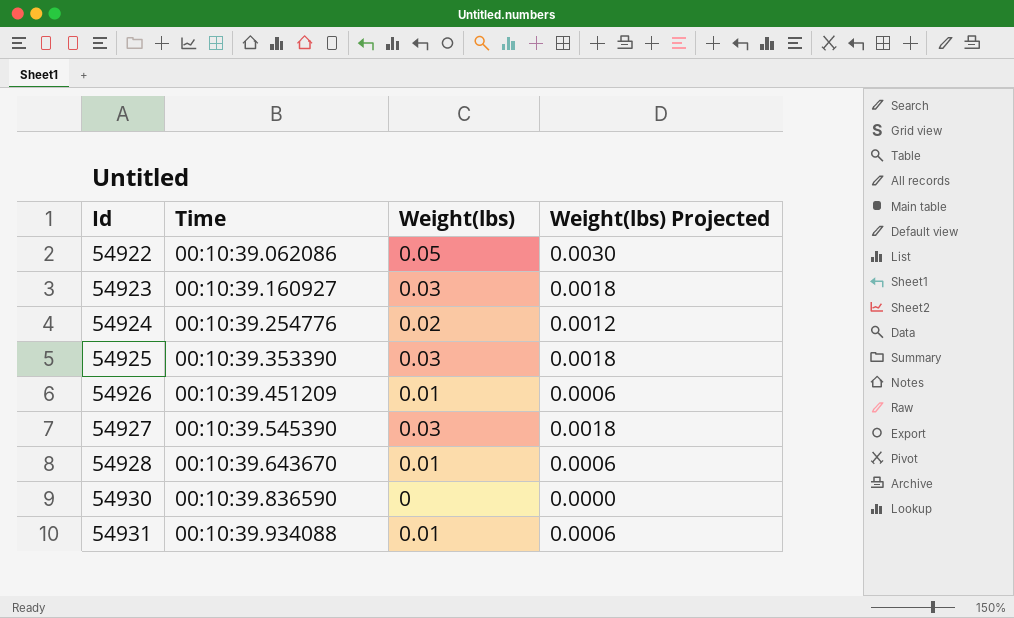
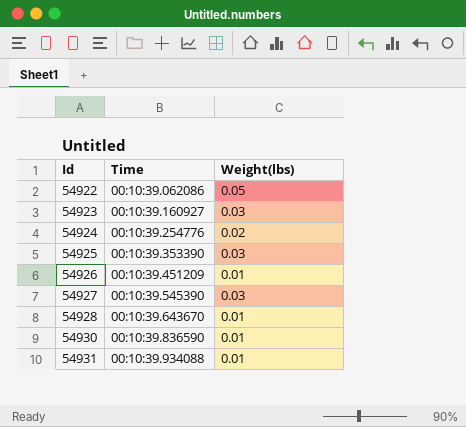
column Weight(lbs) Projected | formula: [Weight(lbs)] * 0.06 -> none
54930 | Weight(lbs): 0 -> 0.01

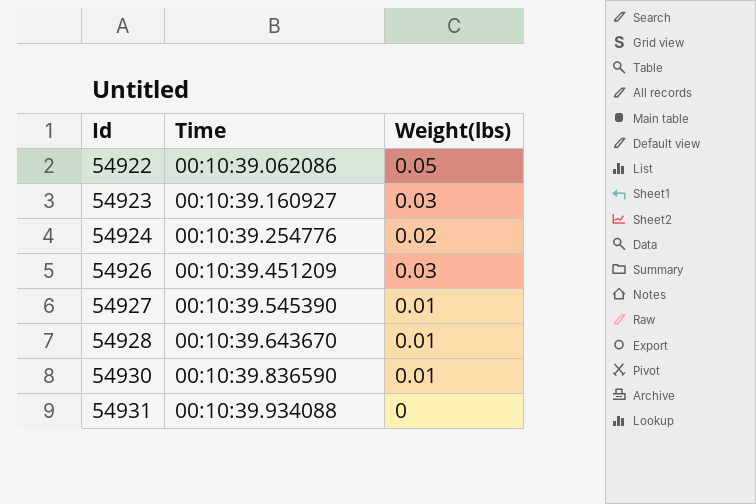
row 54925: 00:10:39.353390 | 0.03 -> none
54926 | Weight(lbs): 0.01 -> 0.03
54927 | Weight(lbs): 0.03 -> 0.01
54931 | Weight(lbs): 0.01 -> 0

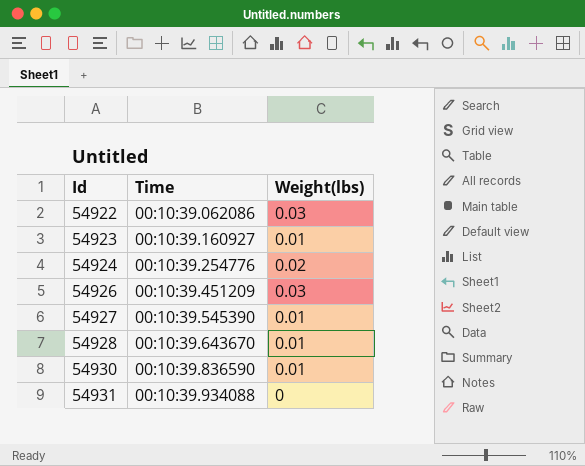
54922 | Weight(lbs): 0.05 -> 0.03
54923 | Weight(lbs): 0.03 -> 0.01

